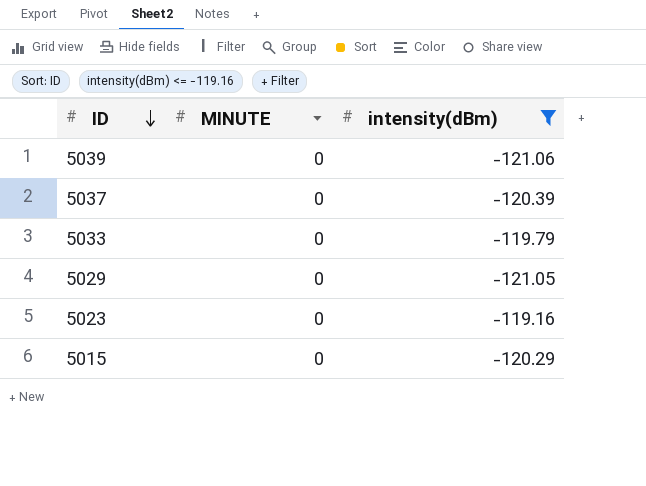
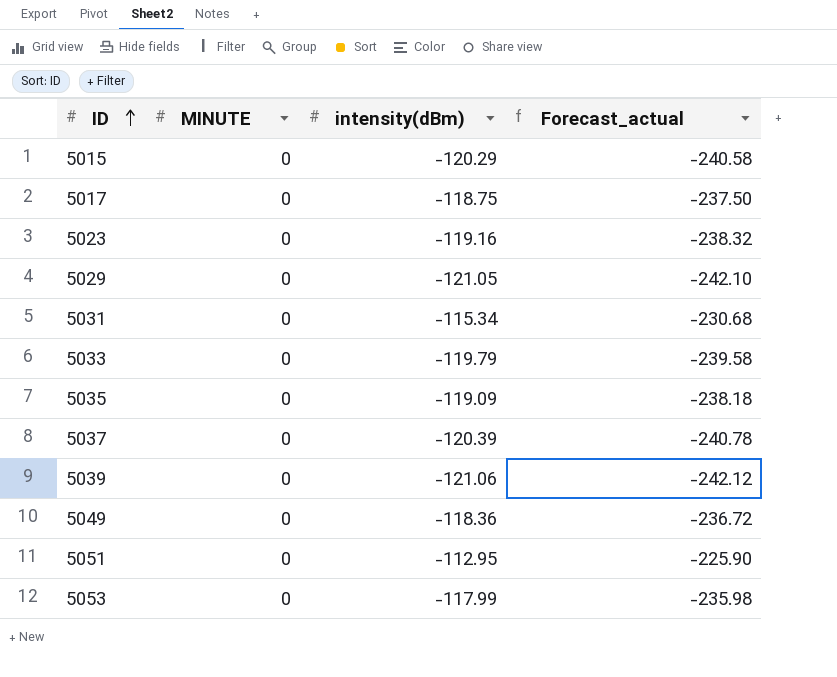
filter: intensity(dBm) <= -119.16 -> none
row order: ID descending -> ID ascending
column Forecast_actual | formula: none -> [intensity(dBm)] * 2

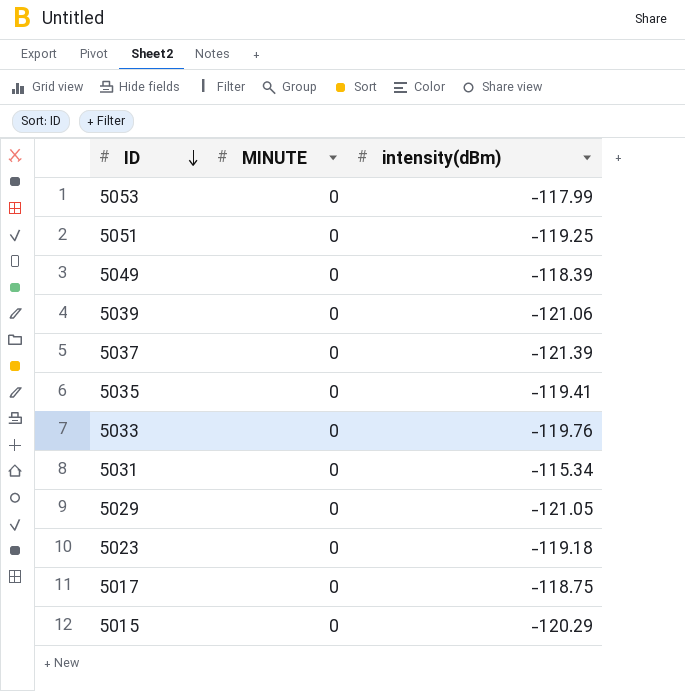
row order: ID ascending -> ID descending
column Forecast_actual | formula: [intensity(dBm)] * 2 -> none
5051 | intensity(dBm): -112.95 -> -119.25
5049 | intensity(dBm): -118.36 -> -118.39
5037 | intensity(dBm): -120.39 -> -121.39
5035 | intensity(dBm): -119.09 -> -119.41
5033 | intensity(dBm): -119.79 -> -119.76
5023 | intensity(dBm): -119.16 -> -119.18

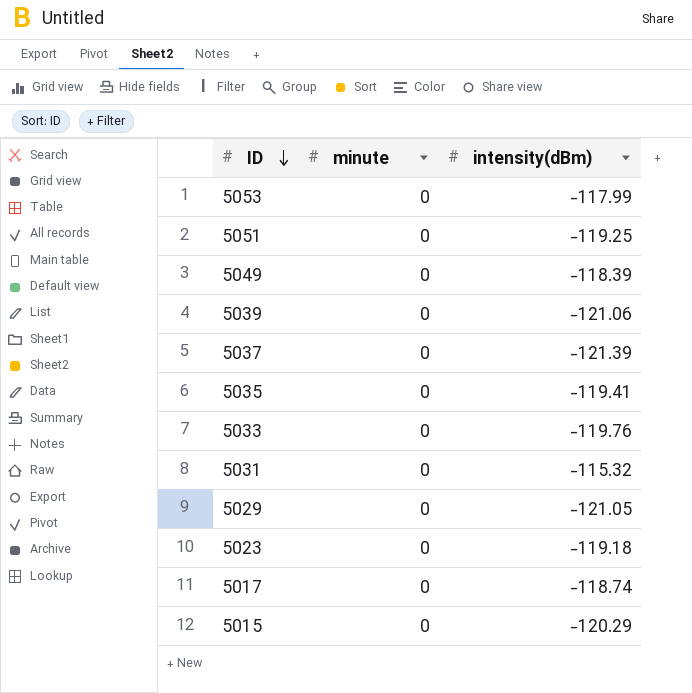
column name: MINUTE -> minute
5031 | intensity(dBm): -115.34 -> -115.32
5017 | intensity(dBm): -118.75 -> -118.74

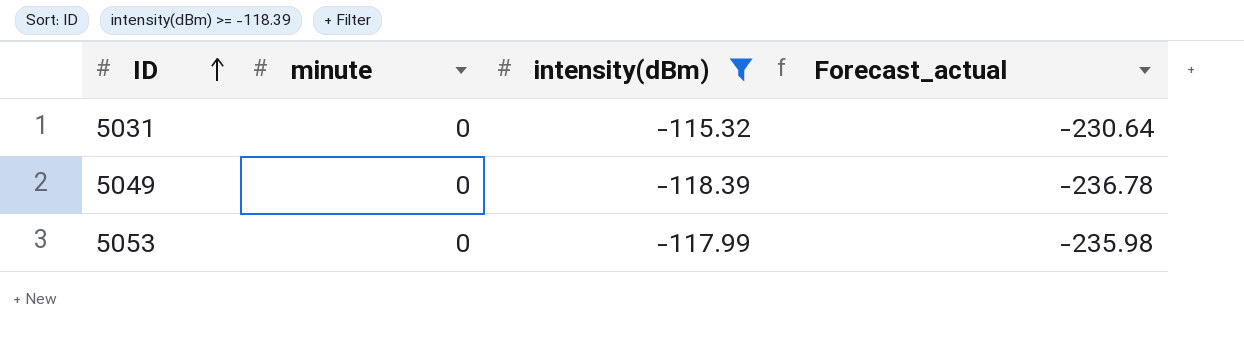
filter: none -> intensity(dBm) >= -118.39
row order: ID descending -> ID ascending
column Forecast_actual | formula: none -> [intensity(dBm)] * 2

